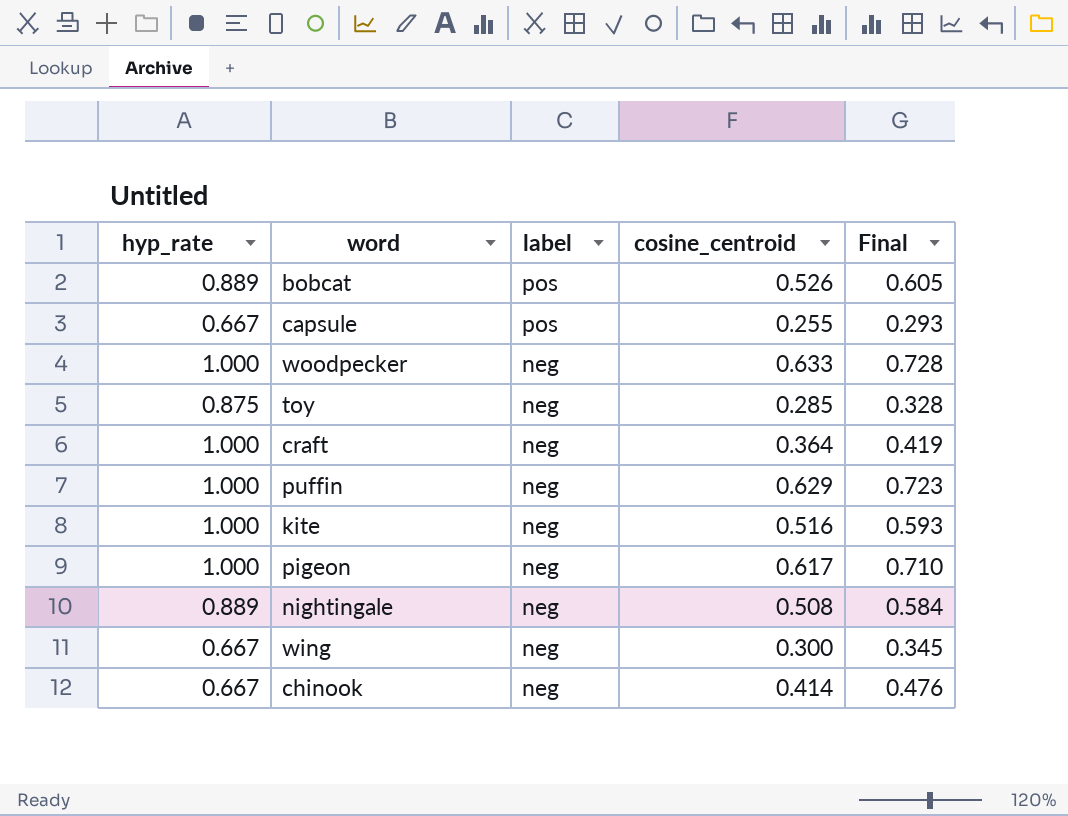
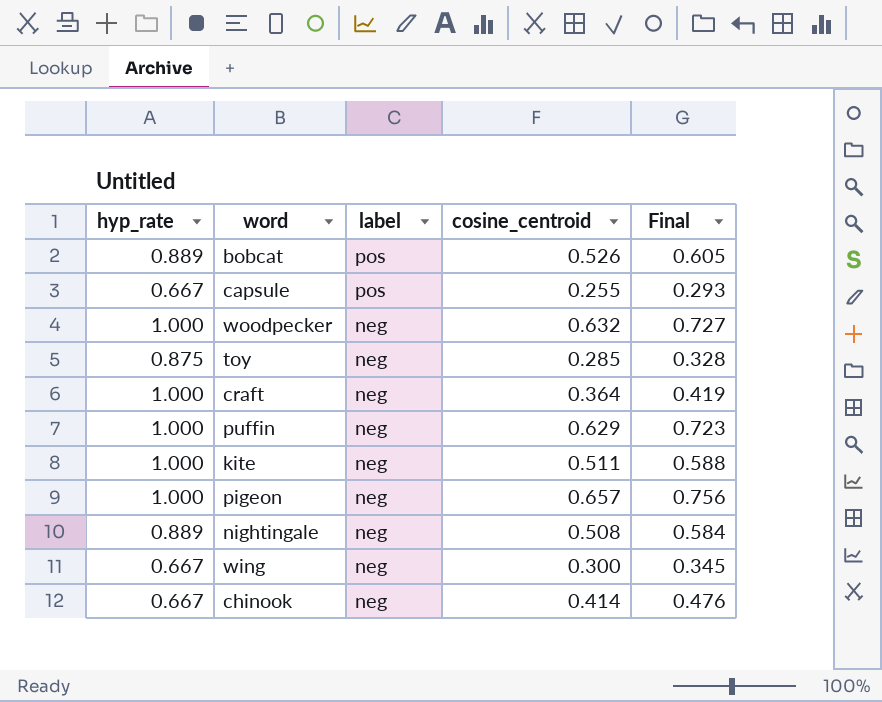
woodpecker | cosine_centroid: 0.633 -> 0.632
woodpecker | Final: 0.728 -> 0.727
kite | cosine_centroid: 0.516 -> 0.511
kite | Final: 0.593 -> 0.588
pigeon | cosine_centroid: 0.617 -> 0.657
pigeon | Final: 0.710 -> 0.756

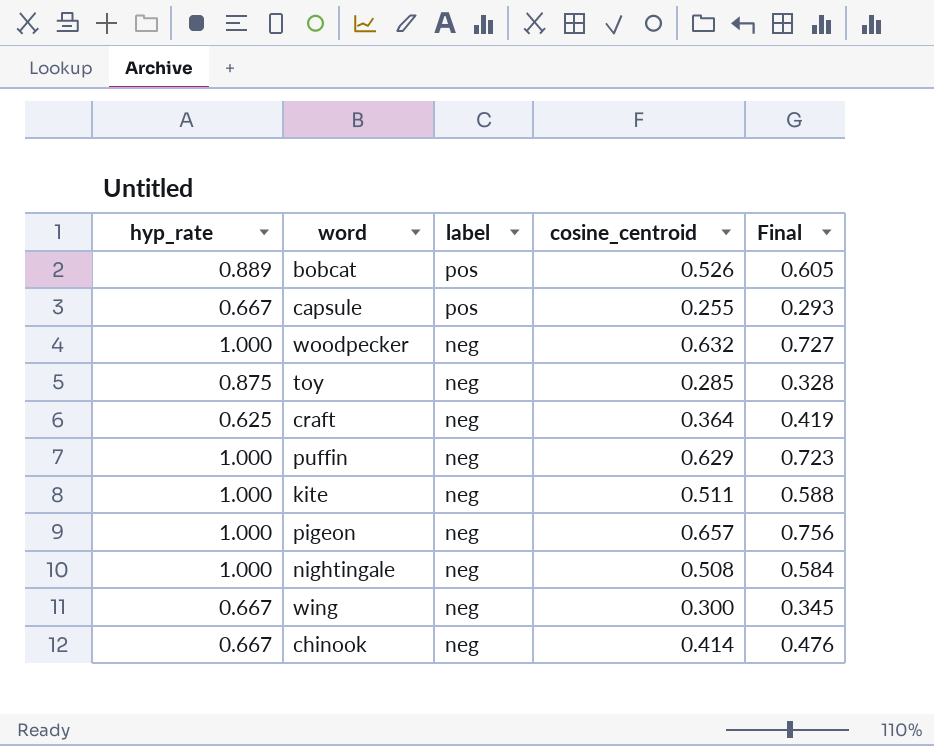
craft | hyp_rate: 1.000 -> 0.625
nightingale | hyp_rate: 0.889 -> 1.000

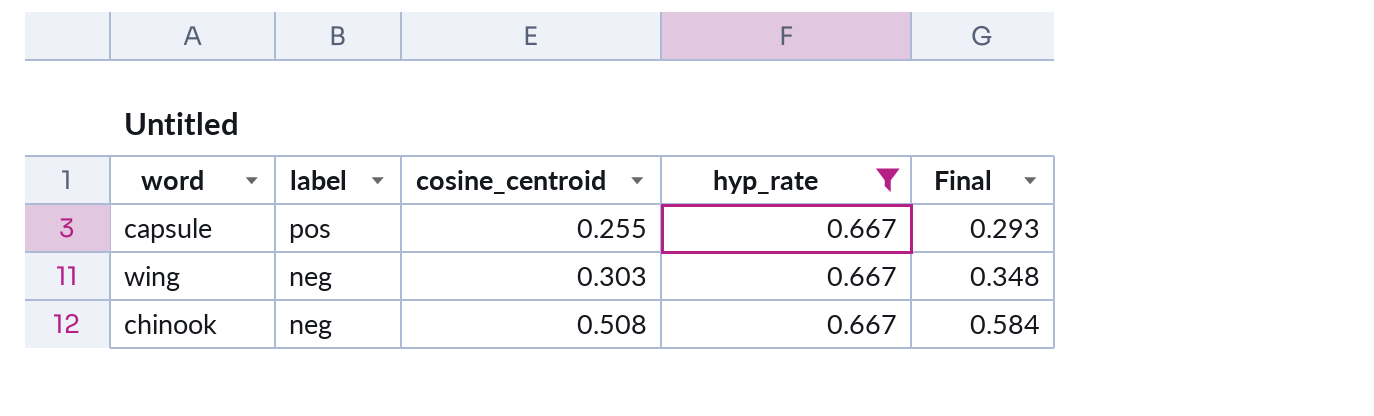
filter: none -> hyp_rate = 0.667
column hyp_rate | position: 1 -> 4
wing | cosine_centroid: 0.300 -> 0.303
wing | Final: 0.345 -> 0.348
chinook | cosine_centroid: 0.414 -> 0.508
chinook | Final: 0.476 -> 0.584

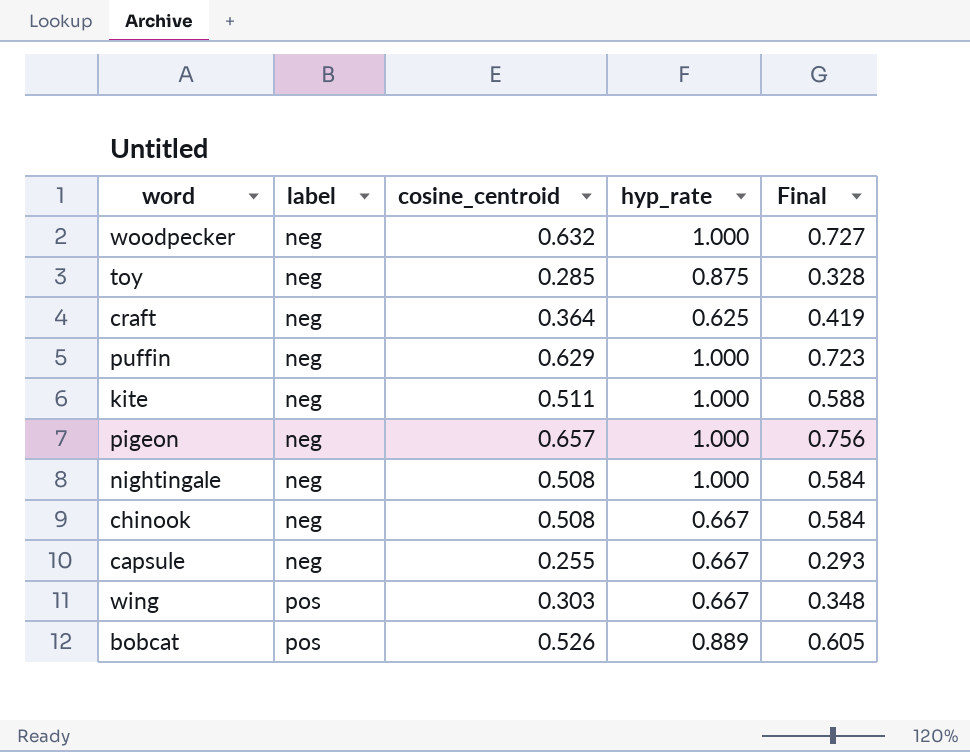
filter: hyp_rate = 0.667 -> none
row order: label descending -> label ascending
capsule | label: pos -> neg
wing | label: neg -> pos

